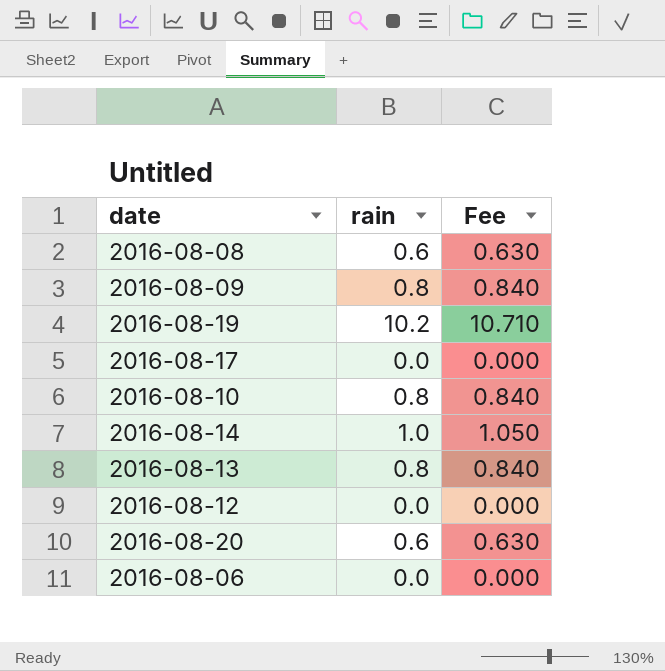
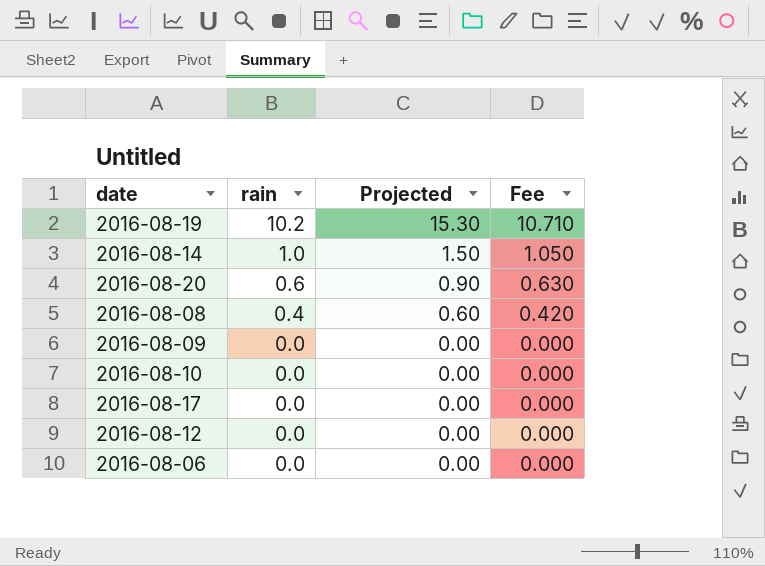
row order: none -> rain descending
column Projected | formula: none -> [rain] * 1.5
row 2016-08-13: 0.8 | 0.840 -> none
2016-08-08 | rain: 0.6 -> 0.4
2016-08-08 | Fee: 0.630 -> 0.420
2016-08-09 | rain: 0.8 -> 0.0
2016-08-09 | Fee: 0.840 -> 0.000
2016-08-10 | rain: 0.8 -> 0.0
2016-08-10 | Fee: 0.840 -> 0.000

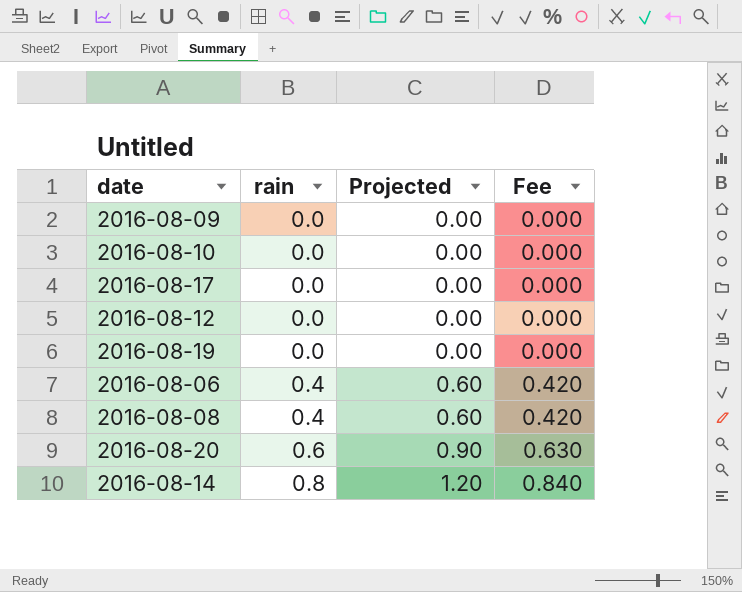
row order: rain descending -> rain ascending
2016-08-19 | rain: 10.2 -> 0.0
2016-08-19 | Projected: 15.30 -> 0.00
2016-08-19 | Fee: 10.710 -> 0.000
2016-08-06 | rain: 0.0 -> 0.4
2016-08-06 | Projected: 0.00 -> 0.60
2016-08-06 | Fee: 0.000 -> 0.420
2016-08-14 | rain: 1.0 -> 0.8
2016-08-14 | Projected: 1.50 -> 1.20
2016-08-14 | Fee: 1.050 -> 0.840

